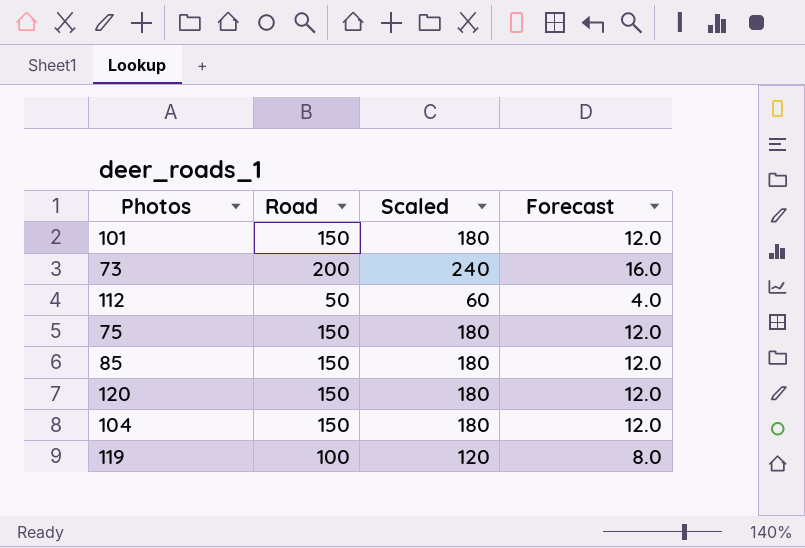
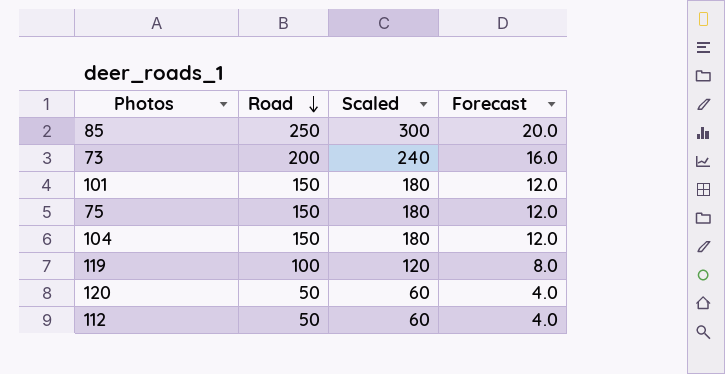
row order: none -> Road descending
85 | Road: 150 -> 250
85 | Scaled: 180 -> 300
85 | Forecast: 12.0 -> 20.0
120 | Road: 150 -> 50
120 | Scaled: 180 -> 60
120 | Forecast: 12.0 -> 4.0

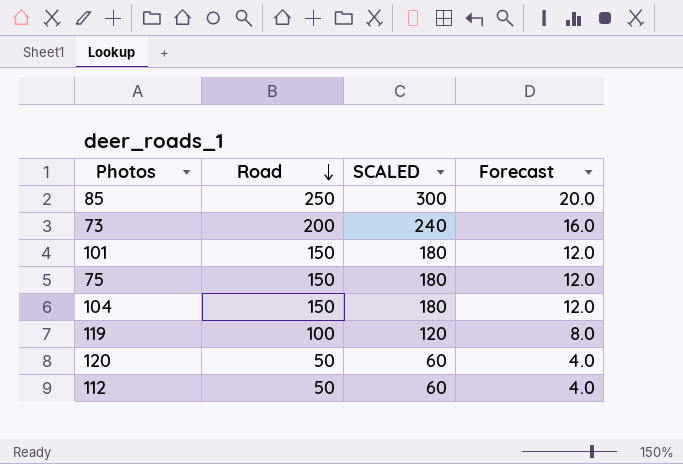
column name: Scaled -> SCALED

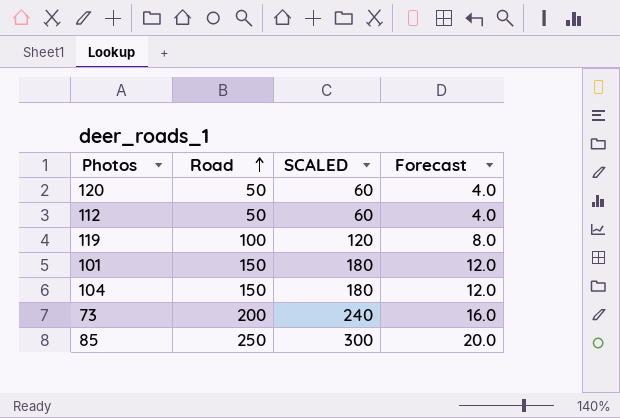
row order: Road descending -> Road ascending
row 75: 150 | 180 | 12.0 -> none

